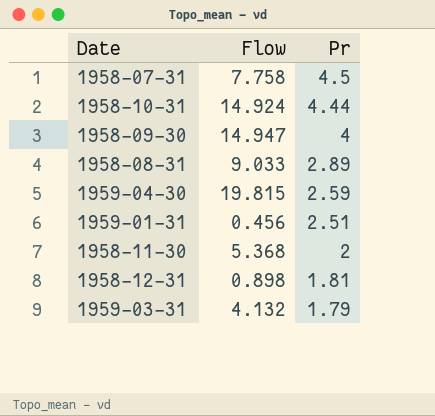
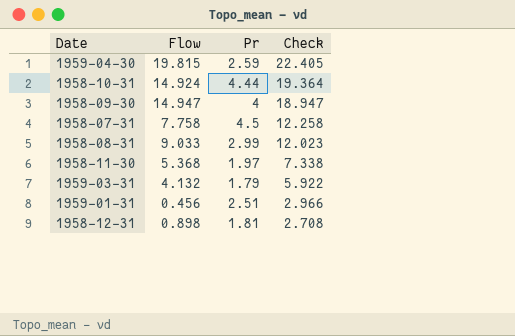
row order: Pr descending -> Check descending
column Check | formula: none -> [Flow] + [Pr]
1958-08-31 | Pr: 2.89 -> 2.99
1958-11-30 | Pr: 2 -> 1.97

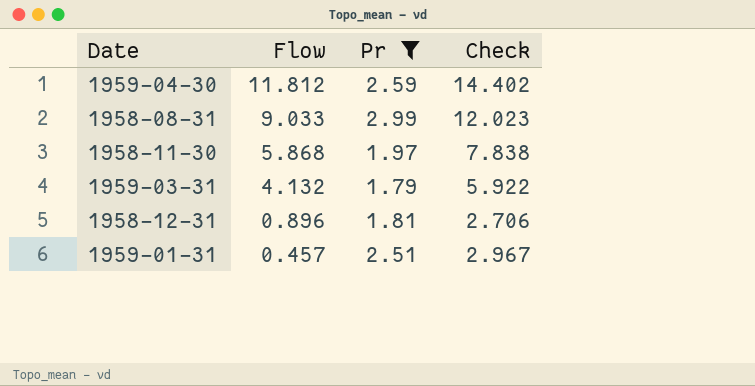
filter: none -> Pr <= 2.99
row order: Check descending -> Flow descending
1959-04-30 | Flow: 19.815 -> 11.812
1959-04-30 | Check: 22.405 -> 14.402
1958-11-30 | Flow: 5.368 -> 5.868
1958-11-30 | Check: 7.338 -> 7.838
1958-12-31 | Flow: 0.898 -> 0.896
1958-12-31 | Check: 2.708 -> 2.706
1959-01-31 | Flow: 0.456 -> 0.457
1959-01-31 | Check: 2.966 -> 2.967

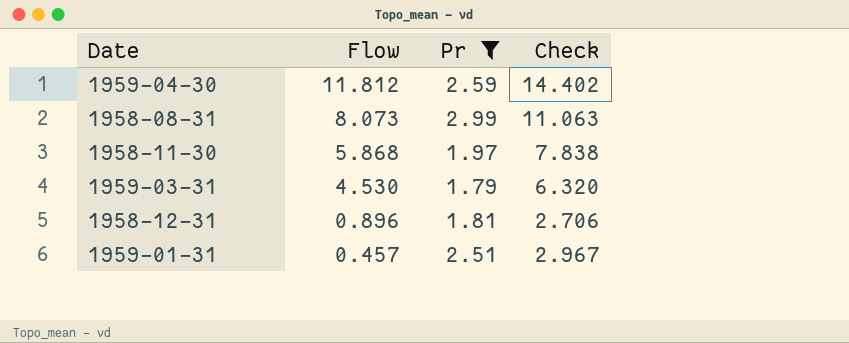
1958-08-31 | Flow: 9.033 -> 8.073
1958-08-31 | Check: 12.023 -> 11.063
1959-03-31 | Flow: 4.132 -> 4.530
1959-03-31 | Check: 5.922 -> 6.320

